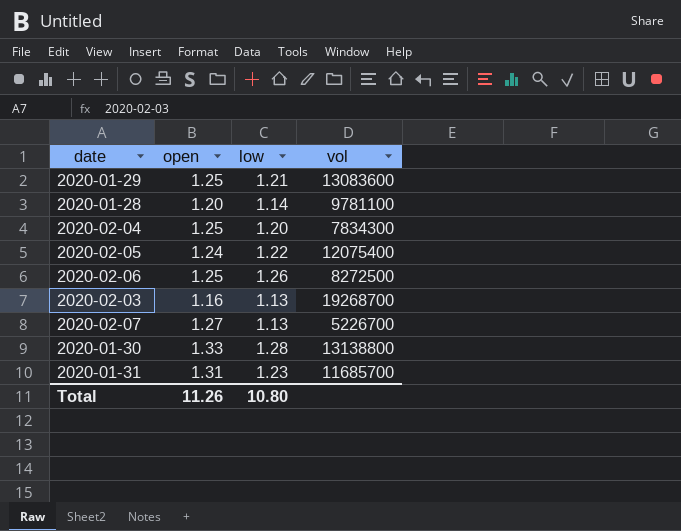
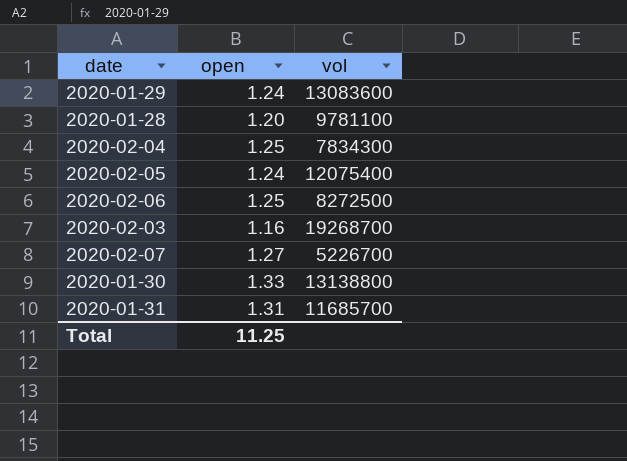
column low | position: 3 -> none
2020-01-29 | open: 1.25 -> 1.24
Total | open: 11.26 -> 11.25

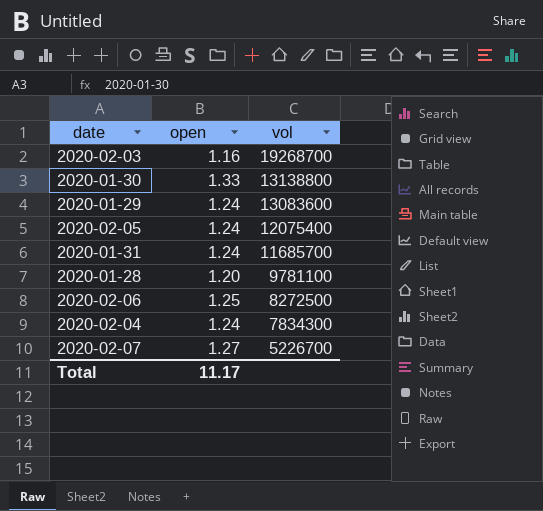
row order: none -> vol descending
2020-01-31 | open: 1.31 -> 1.24
2020-02-04 | open: 1.25 -> 1.24
Total | open: 11.25 -> 11.17

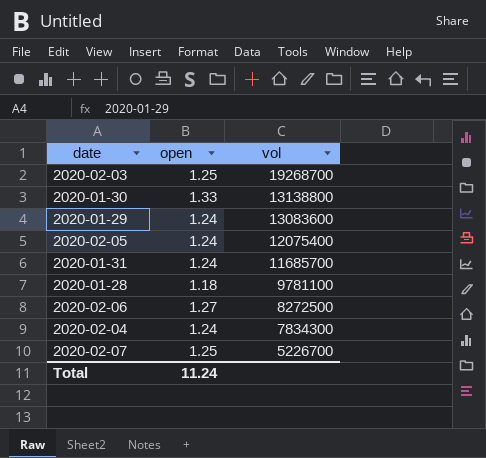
2020-02-03 | open: 1.16 -> 1.25
2020-01-28 | open: 1.20 -> 1.18
2020-02-06 | open: 1.25 -> 1.27
2020-02-07 | open: 1.27 -> 1.25
Total | open: 11.17 -> 11.24

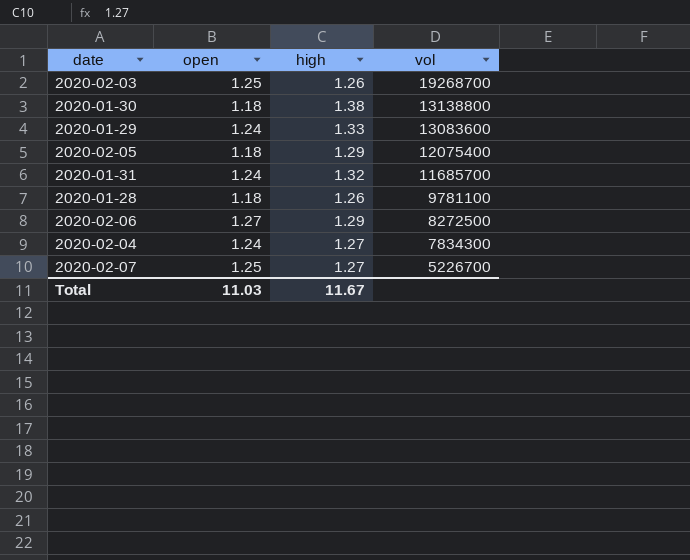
column high | position: none -> 3
2020-01-30 | open: 1.33 -> 1.18
2020-02-05 | open: 1.24 -> 1.18
Total | open: 11.24 -> 11.03

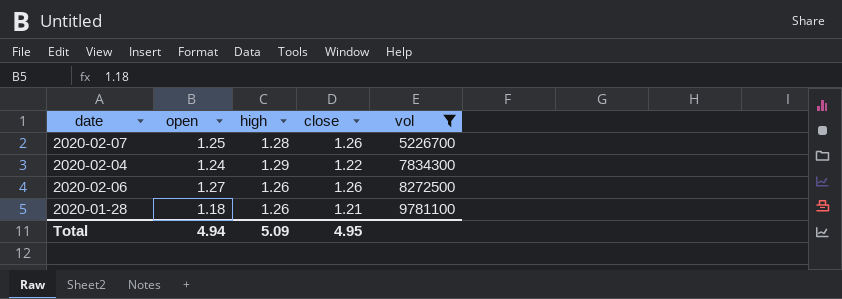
filter: none -> vol <= 9781100
row order: vol descending -> vol ascending
column close | position: none -> 4
2020-02-07 | high: 1.27 -> 1.28
2020-02-04 | high: 1.27 -> 1.29
2020-02-06 | high: 1.29 -> 1.26
Total | open: 11.03 -> 4.94
Total | high: 11.67 -> 5.09

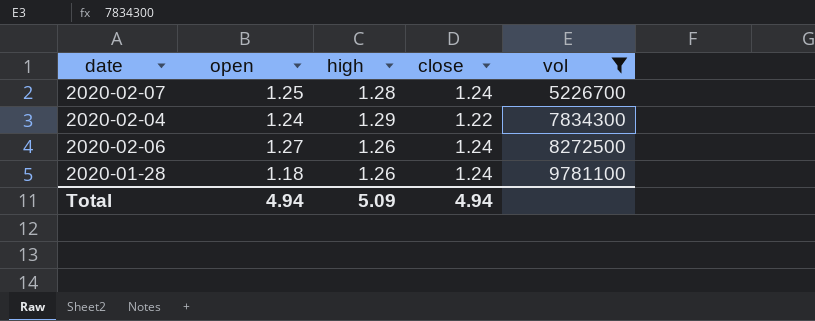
2020-02-07 | close: 1.26 -> 1.24
2020-02-06 | close: 1.26 -> 1.24
2020-01-28 | close: 1.21 -> 1.24
Total | close: 4.95 -> 4.94

